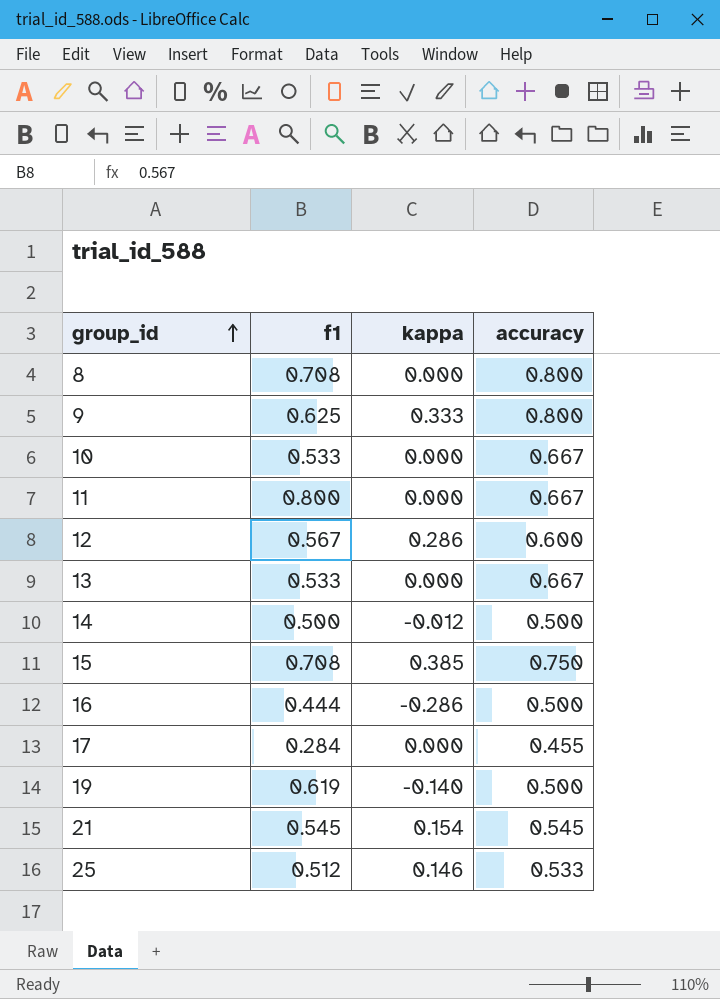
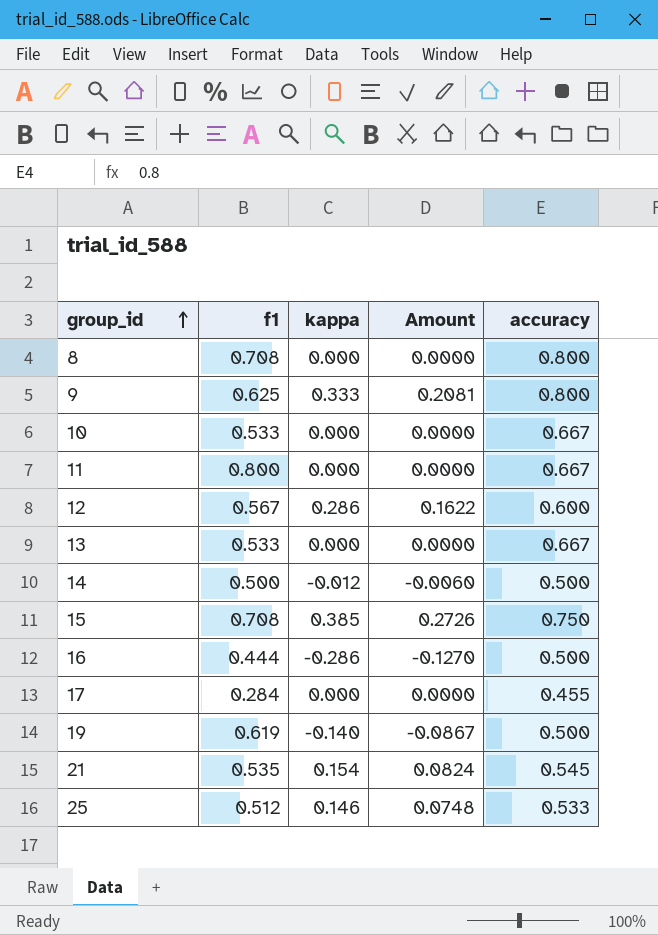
column Amount | formula: none -> [f1] * [kappa]
21 | f1: 0.545 -> 0.535

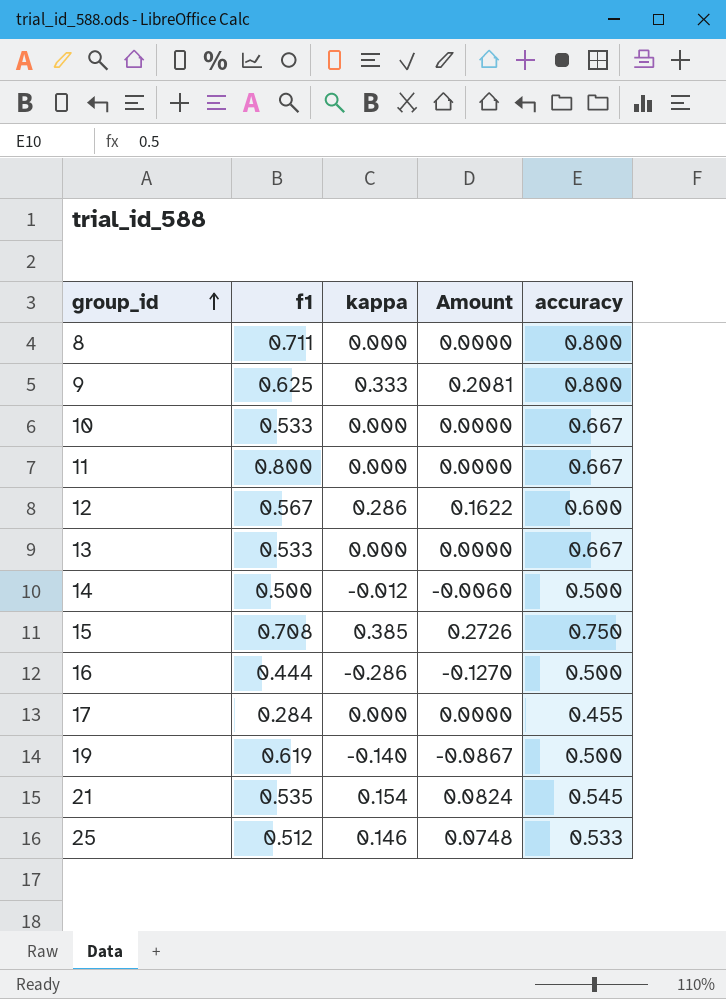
8 | f1: 0.708 -> 0.711

